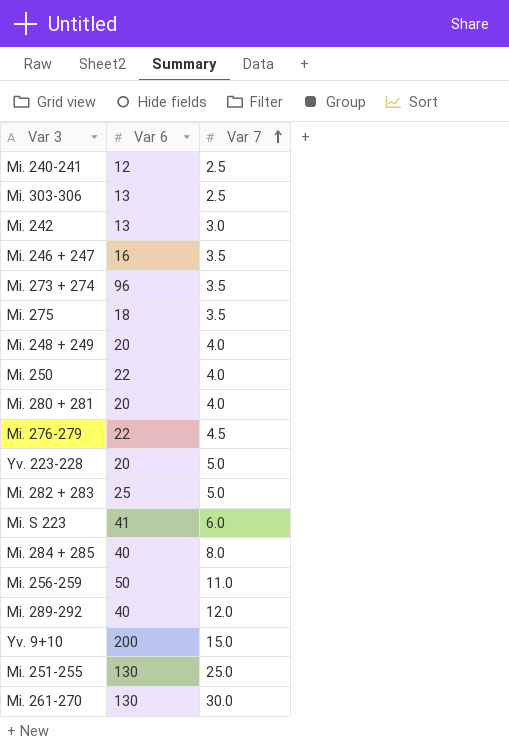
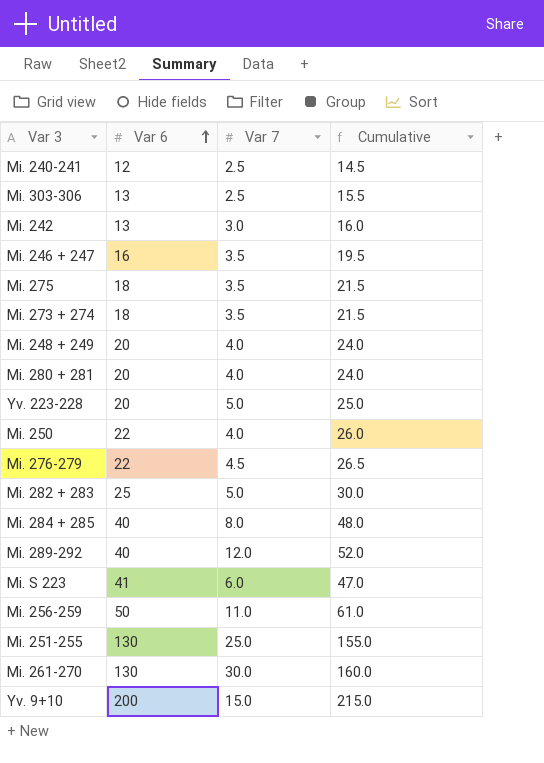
row order: Var 7 ascending -> Var 6 ascending
column Cumulative | formula: none -> [Var 6] + [Var 7]
Mi. 273 + 274 | Var 6: 96 -> 18

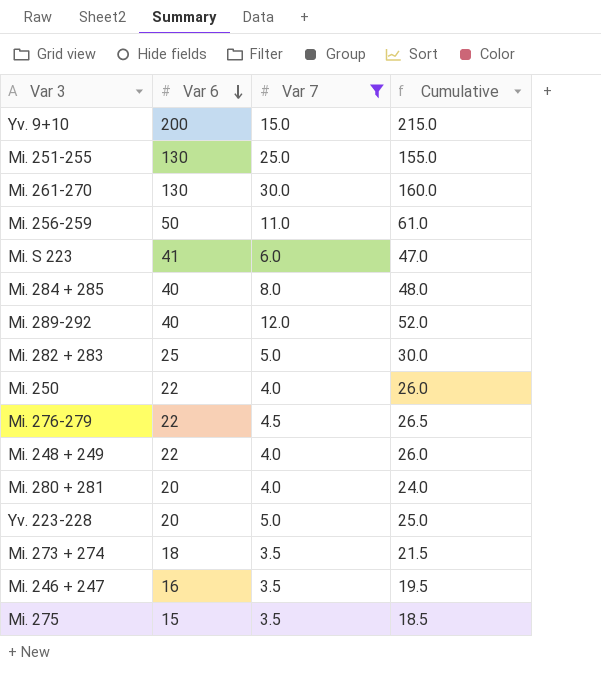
filter: none -> Var 7 >= 3.5
row order: Var 6 ascending -> Var 6 descending
Mi. 248 + 249 | Var 6: 20 -> 22
Mi. 248 + 249 | Cumulative: 24.0 -> 26.0
Mi. 275 | Var 6: 18 -> 15
Mi. 275 | Cumulative: 21.5 -> 18.5

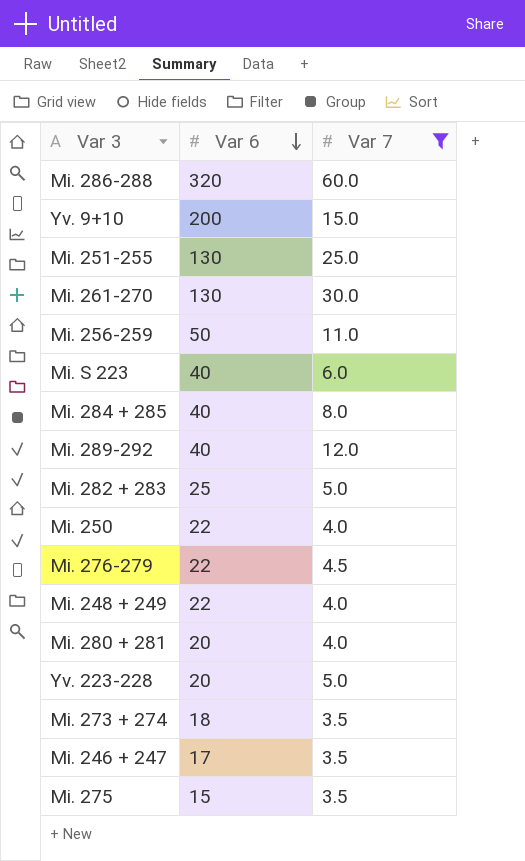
column Cumulative | formula: [Var 6] + [Var 7] -> none
row Mi. 286-288: none -> 320 | 60.0
Mi. S 223 | Var 6: 41 -> 40
Mi. 246 + 247 | Var 6: 16 -> 17

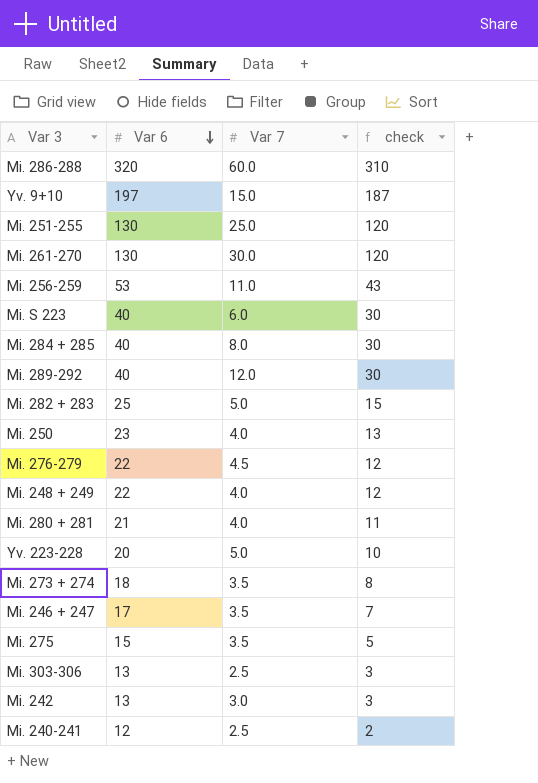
filter: Var 7 >= 3.5 -> none
column check | formula: none -> [Var 6] - 10
Yv. 9+10 | Var 6: 200 -> 197
Mi. 256-259 | Var 6: 50 -> 53
Mi. 250 | Var 6: 22 -> 23
Mi. 280 + 281 | Var 6: 20 -> 21

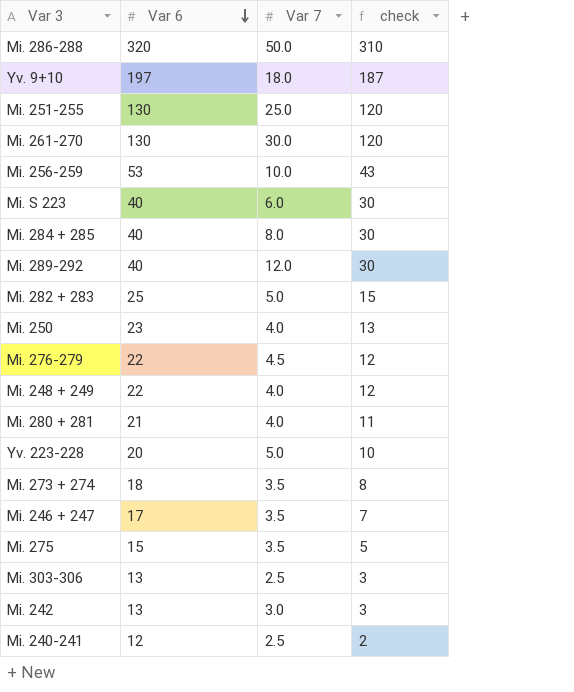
Mi. 286-288 | Var 7: 60.0 -> 50.0
Yv. 9+10 | Var 7: 15.0 -> 18.0
Mi. 256-259 | Var 7: 11.0 -> 10.0

